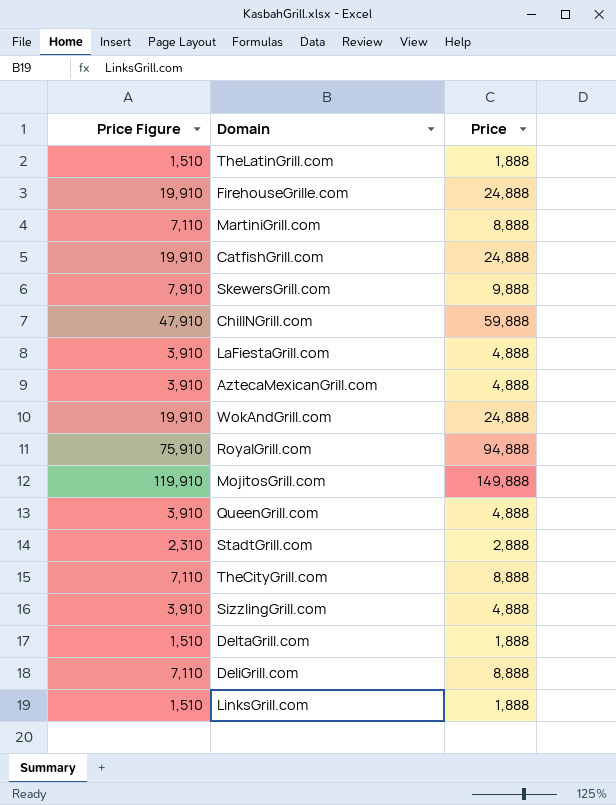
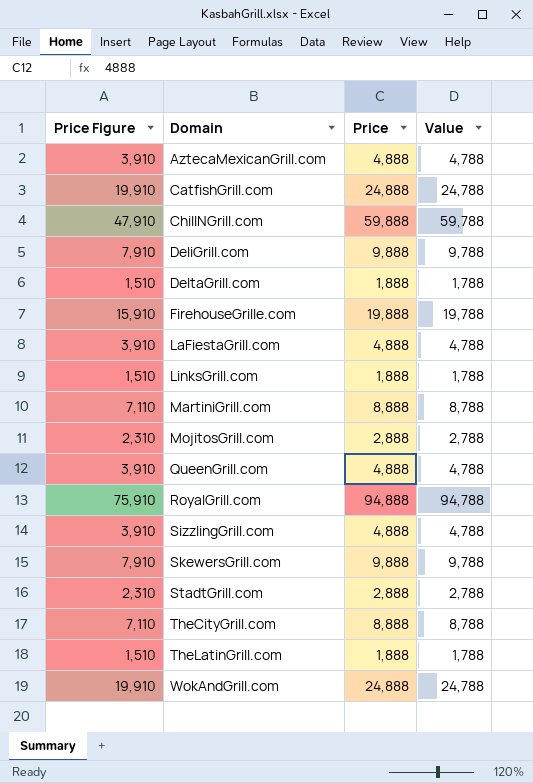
row order: none -> Domain ascending
column Value | formula: none -> [Price] - 100
DeliGrill.com | Price Figure: 7,110 -> 7,910
DeliGrill.com | Price: 8,888 -> 9,888
FirehouseGrille.com | Price Figure: 19,910 -> 15,910
FirehouseGrille.com | Price: 24,888 -> 19,888
MojitosGrill.com | Price Figure: 119,910 -> 2,310
MojitosGrill.com | Price: 149,888 -> 2,888

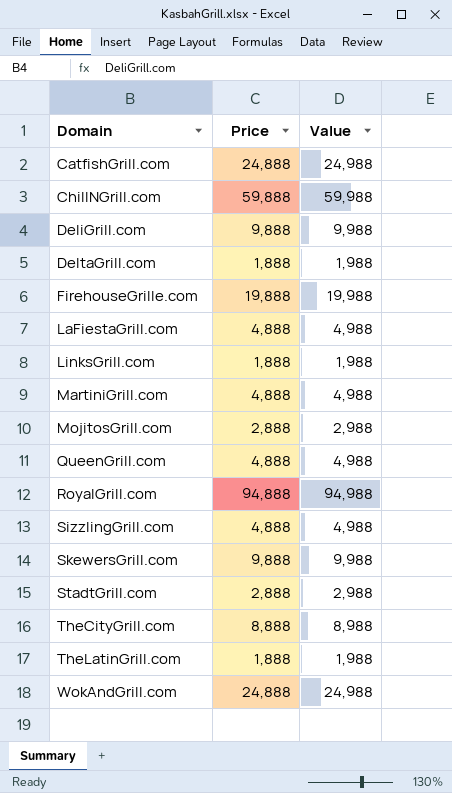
column Price Figure | formula: [Price] * 0.8 -> none
column Value | formula: [Price] - 100 -> [Price] + 100
row AztecaMexicanGrill.com: 3,910 | 4,888 | 4,788 -> none
MartiniGrill.com | Price: 8,888 -> 4,888

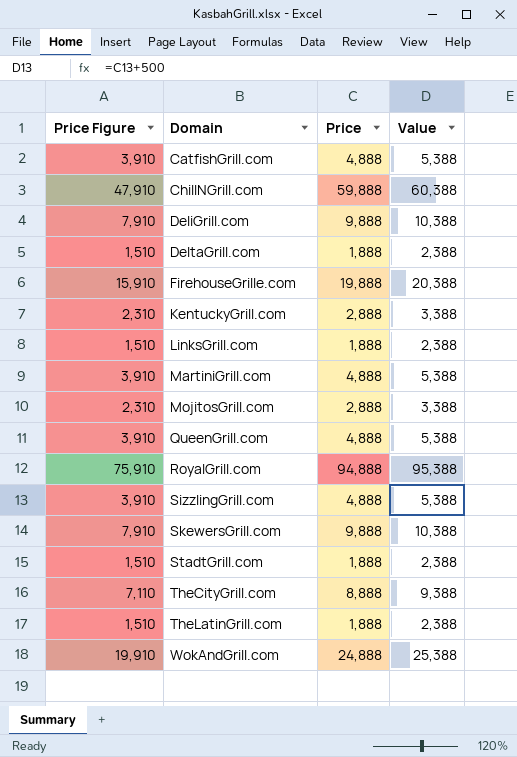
column Price Figure | formula: none -> [Price] * 0.8
column Value | formula: [Price] + 100 -> [Price] + 500
row LaFiestaGrill.com: 4,888 | 4,988 -> none
CatfishGrill.com | Price: 24,888 -> 4,888
row KentuckyGrill.com: none -> 2,310 | 2,888 | 3,388
StadtGrill.com | Price: 2,888 -> 1,888

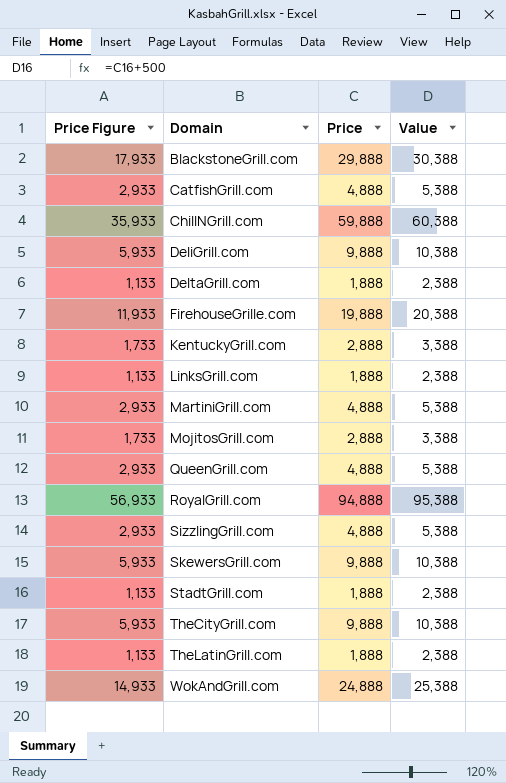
column Price Figure | formula: [Price] * 0.8 -> [Price] * 0.6
row BlackstoneGrill.com: none -> 17,933 | 29,888 | 30,388
TheCityGrill.com | Price: 8,888 -> 9,888
TheCityGrill.com | Value: 9,388 -> 10,388

